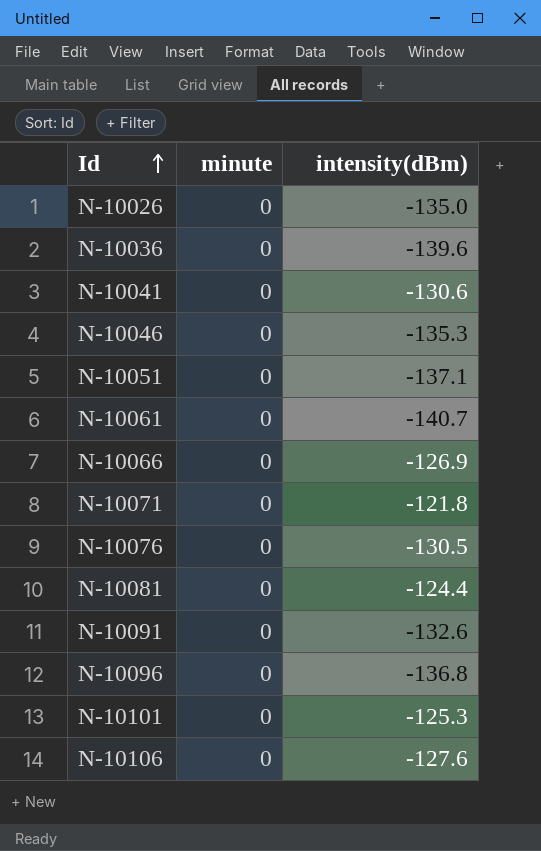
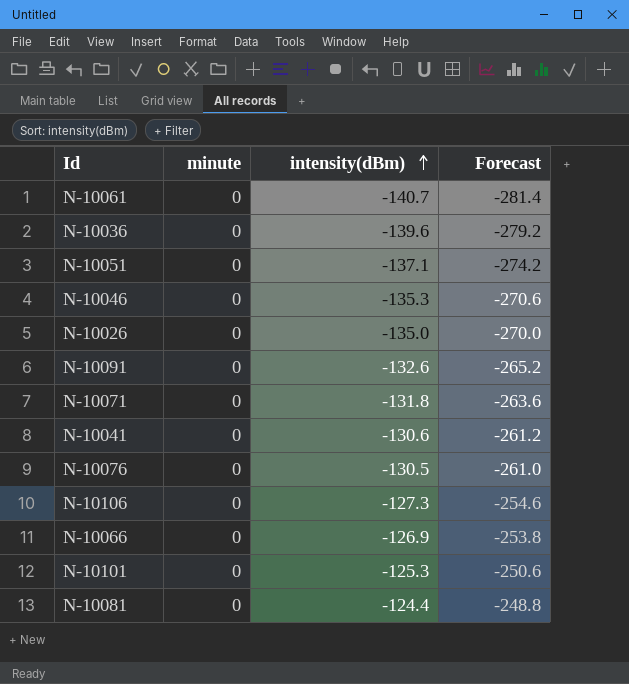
row order: Id ascending -> intensity(dBm) ascending
column Forecast | formula: none -> [intensity(dBm)] * 2
row N-10096: 0 | -136.8 -> none
N-10071 | intensity(dBm): -121.8 -> -131.8
N-10106 | intensity(dBm): -127.6 -> -127.3

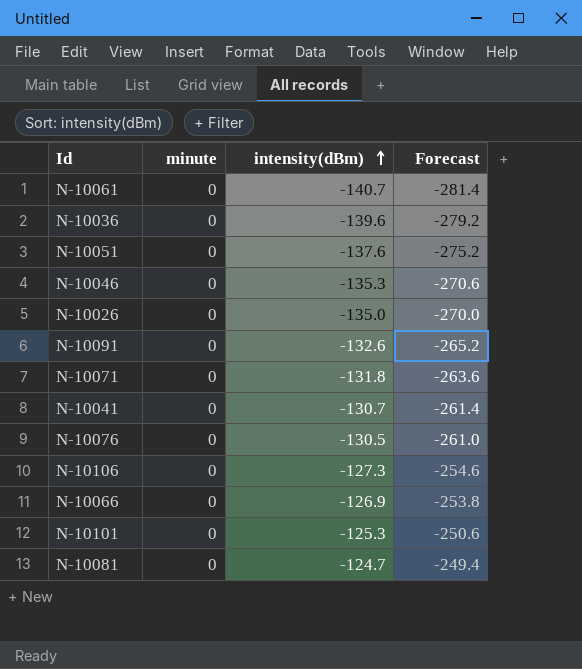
N-10051 | intensity(dBm): -137.1 -> -137.6
N-10051 | Forecast: -274.2 -> -275.2
N-10041 | intensity(dBm): -130.6 -> -130.7
N-10041 | Forecast: -261.2 -> -261.4
N-10081 | intensity(dBm): -124.4 -> -124.7
N-10081 | Forecast: -248.8 -> -249.4

